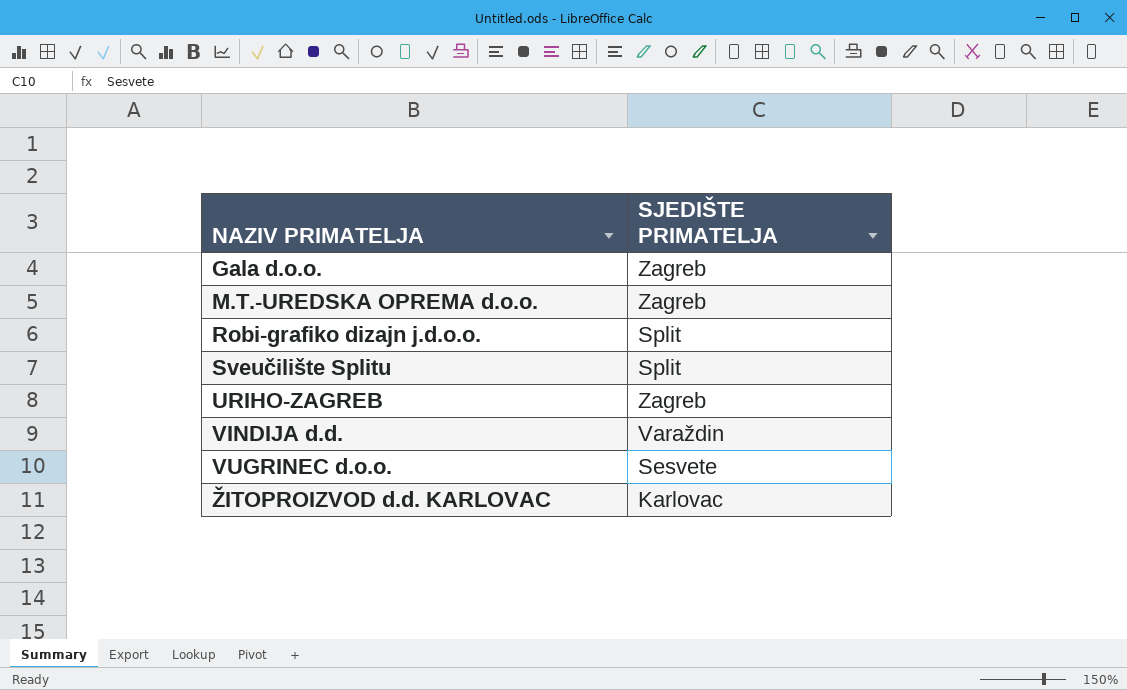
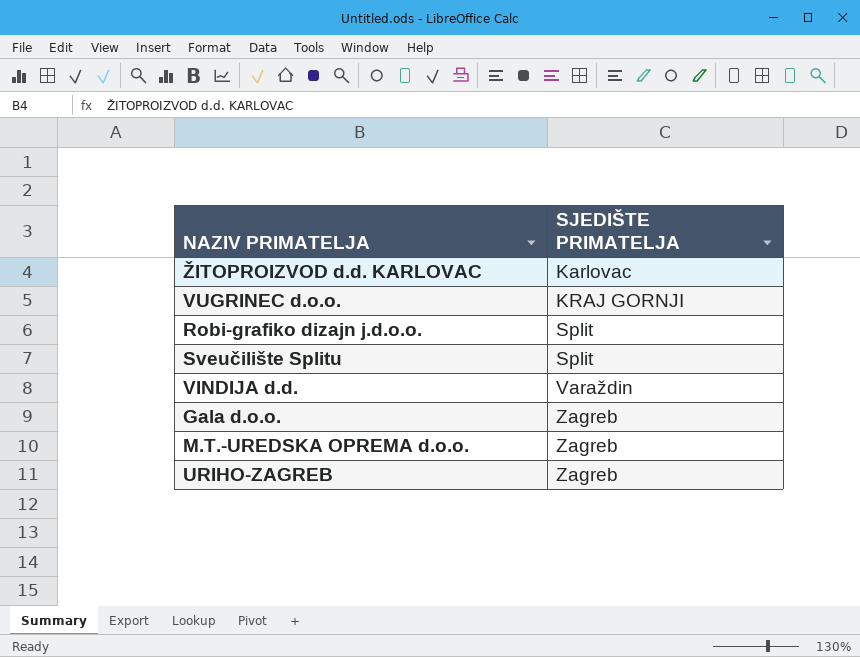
row order: NAZIV PRIMATELJA ascending -> SJEDIŠTE PRIMATELJA ascending
VUGRINEC d.o.o. | SJEDIŠTE PRIMATELJA: Sesvete -> KRAJ GORNJI

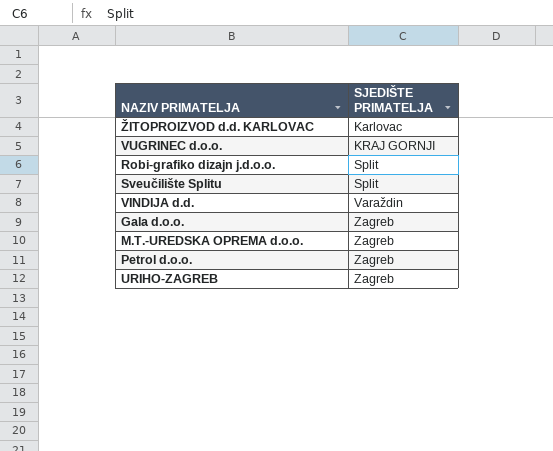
row Petrol d.o.o.: none -> Zagreb

